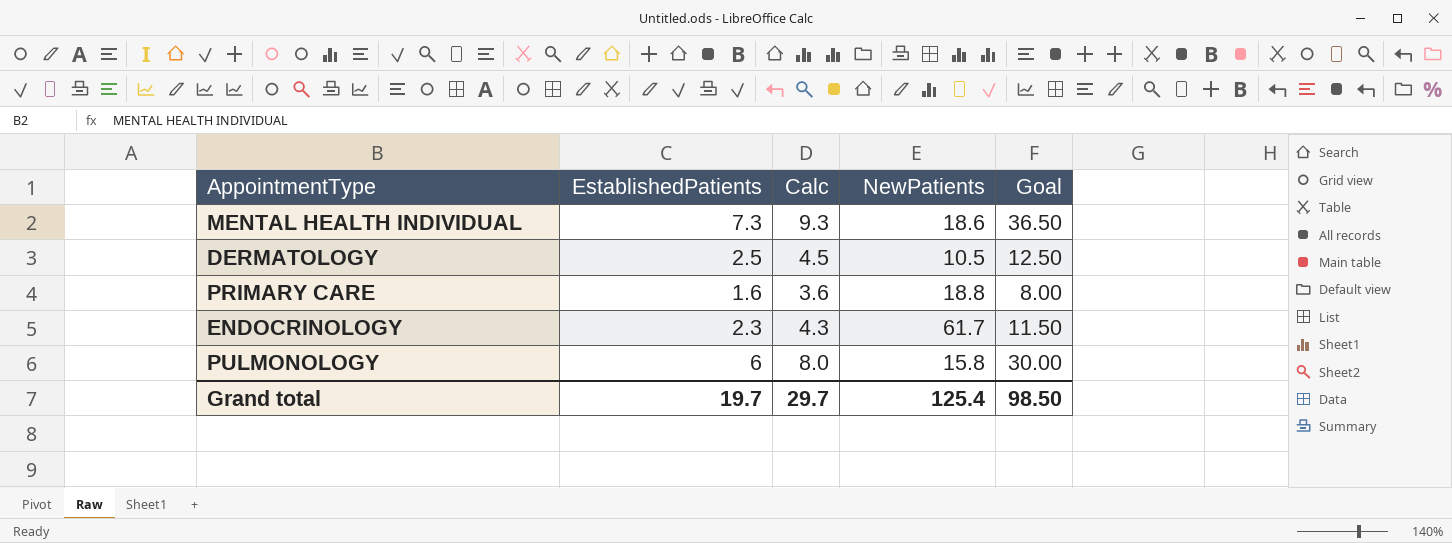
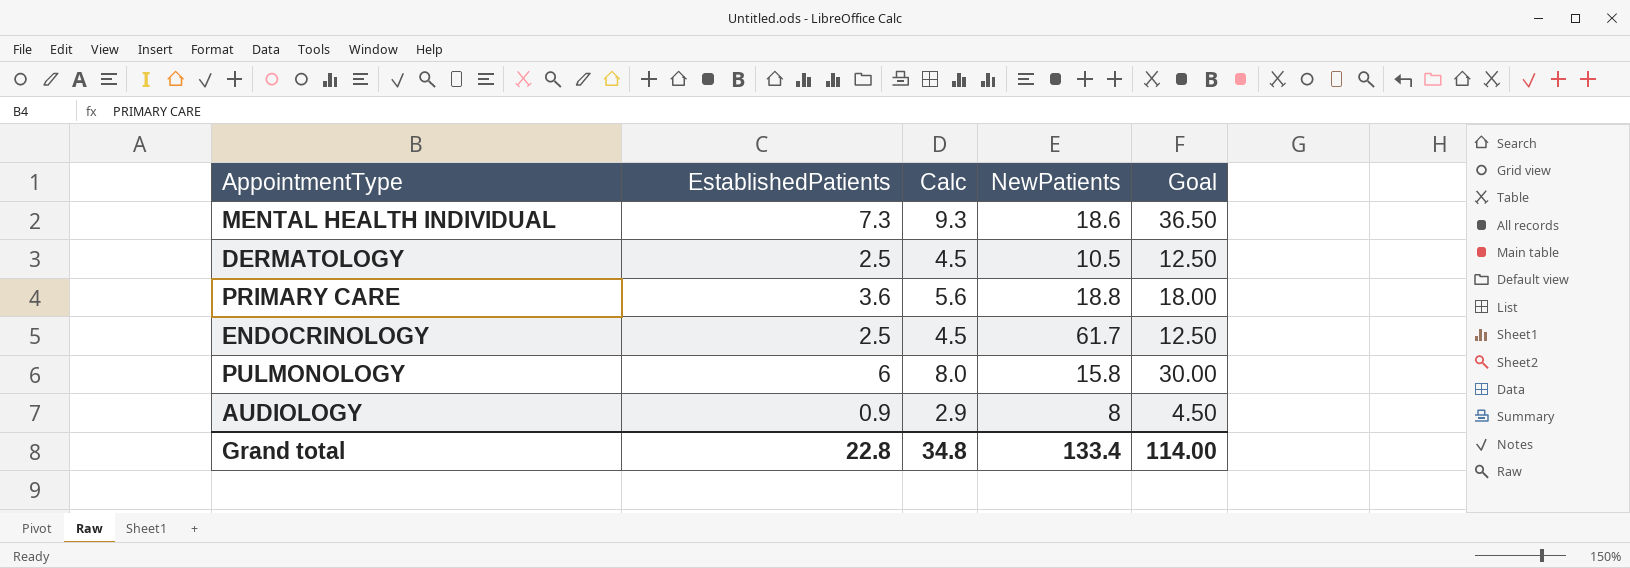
PRIMARY CARE | EstablishedPatients: 1.6 -> 3.6
PRIMARY CARE | Calc: 3.6 -> 5.6
PRIMARY CARE | Goal: 8.00 -> 18.00
ENDOCRINOLOGY | EstablishedPatients: 2.3 -> 2.5
ENDOCRINOLOGY | Calc: 4.3 -> 4.5
ENDOCRINOLOGY | Goal: 11.50 -> 12.50
row AUDIOLOGY: none -> 0.9 | 2.9 | 8 | 4.50
Grand total | EstablishedPatients: 19.7 -> 22.8
Grand total | Calc: 29.7 -> 34.8
Grand total | NewPatients: 125.4 -> 133.4
Grand total | Goal: 98.50 -> 114.00

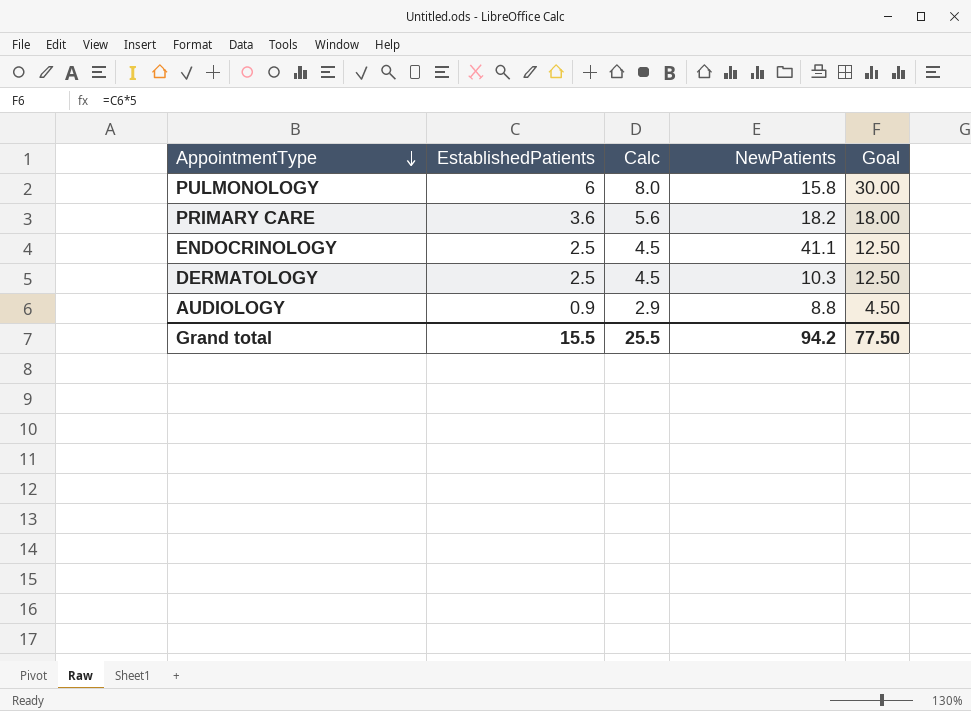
row order: none -> AppointmentType descending
row MENTAL HEALTH INDIVIDUAL: 7.3 | 9.3 | 18.6 | 36.50 -> none
PRIMARY CARE | NewPatients: 18.8 -> 18.2
ENDOCRINOLOGY | NewPatients: 61.7 -> 41.1
DERMATOLOGY | NewPatients: 10.5 -> 10.3
AUDIOLOGY | NewPatients: 8 -> 8.8
Grand total | EstablishedPatients: 22.8 -> 15.5
Grand total | Calc: 34.8 -> 25.5
Grand total | NewPatients: 133.4 -> 94.2
Grand total | Goal: 114.00 -> 77.50

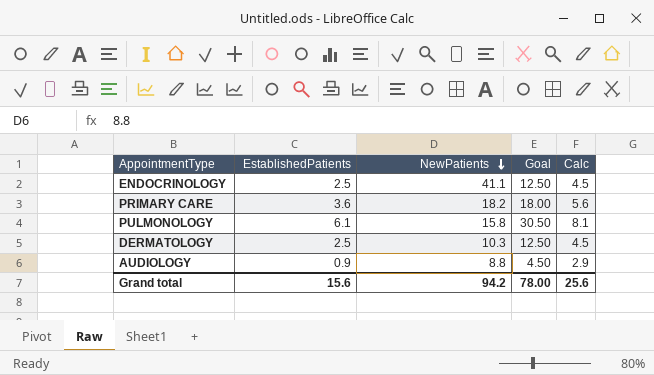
row order: AppointmentType descending -> NewPatients descending
column Calc | position: 3 -> 5
PULMONOLOGY | EstablishedPatients: 6 -> 6.1
PULMONOLOGY | Goal: 30.00 -> 30.50
PULMONOLOGY | Calc: 8.0 -> 8.1
Grand total | EstablishedPatients: 15.5 -> 15.6
Grand total | Goal: 77.50 -> 78.00
Grand total | Calc: 25.5 -> 25.6

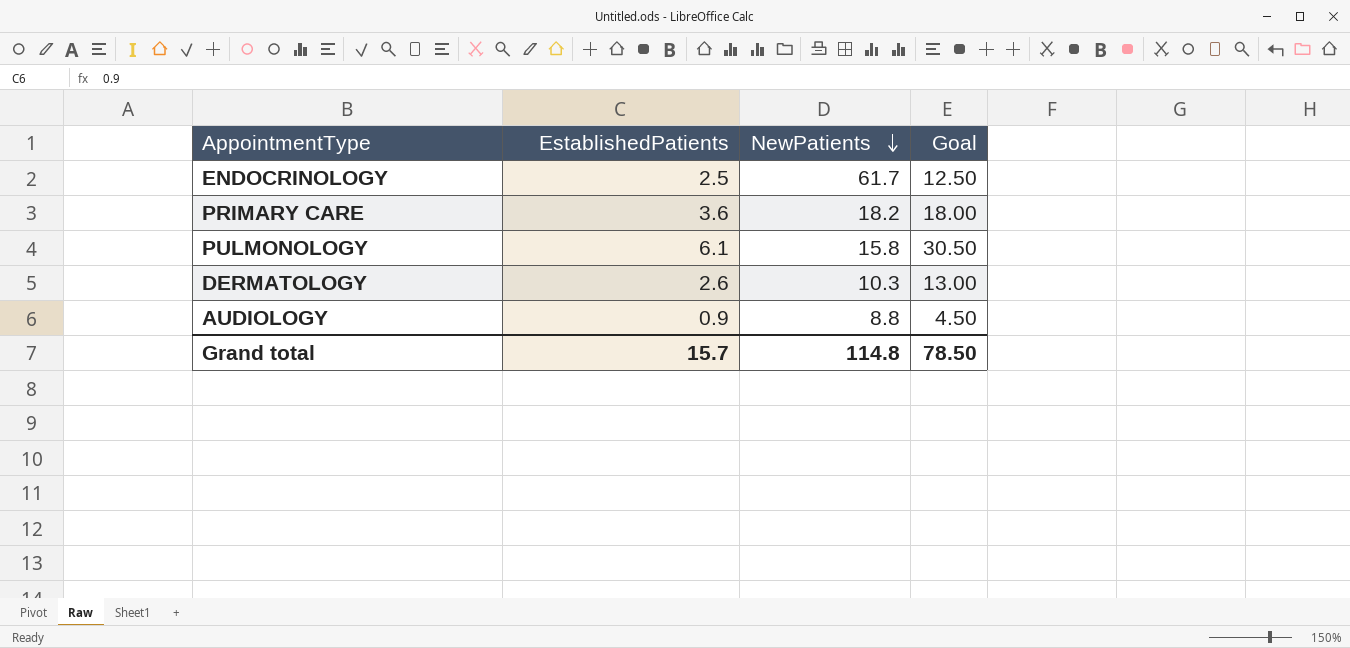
column Calc | formula: [EstablishedPatients] + 2 -> none
ENDOCRINOLOGY | NewPatients: 41.1 -> 61.7
DERMATOLOGY | EstablishedPatients: 2.5 -> 2.6
DERMATOLOGY | Goal: 12.50 -> 13.00
Grand total | EstablishedPatients: 15.6 -> 15.7
Grand total | NewPatients: 94.2 -> 114.8
Grand total | Goal: 78.00 -> 78.50

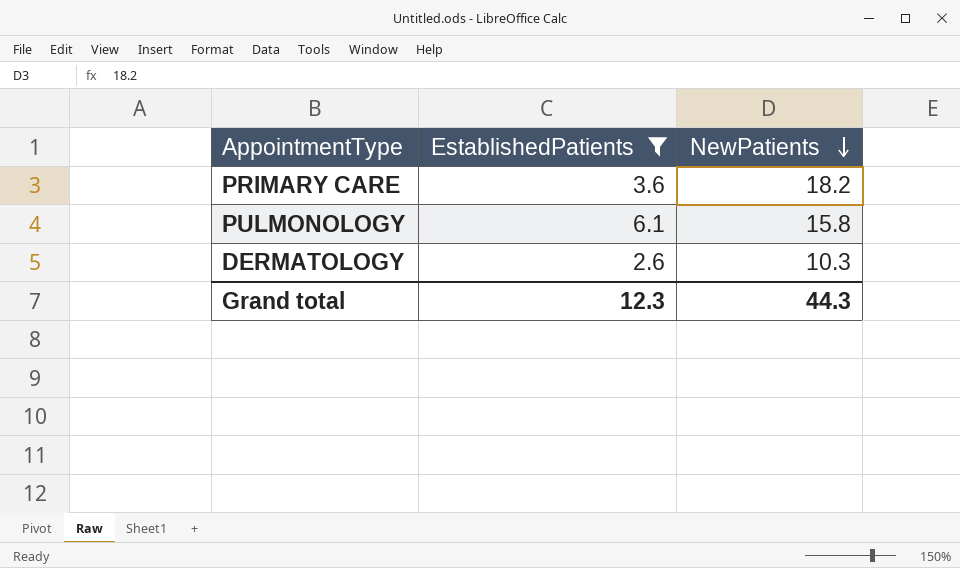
filter: none -> EstablishedPatients >= 2.6
column Goal | formula: [EstablishedPatients] * 5 -> none
Grand total | EstablishedPatients: 15.7 -> 12.3
Grand total | NewPatients: 114.8 -> 44.3

